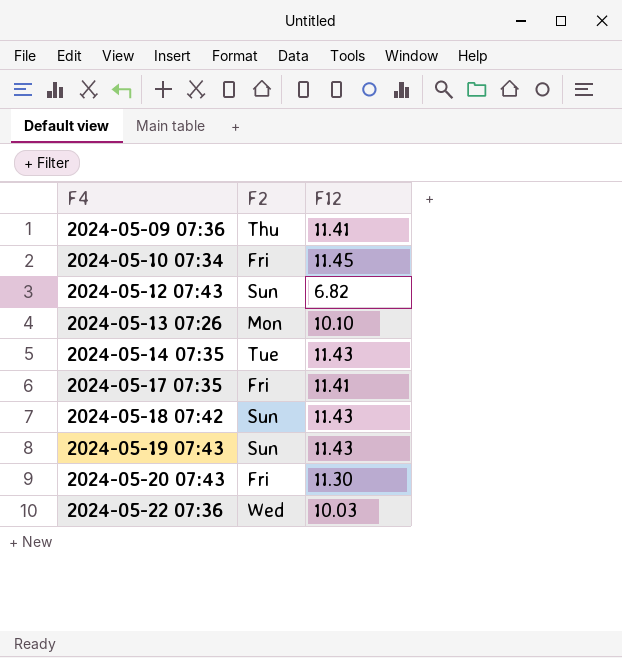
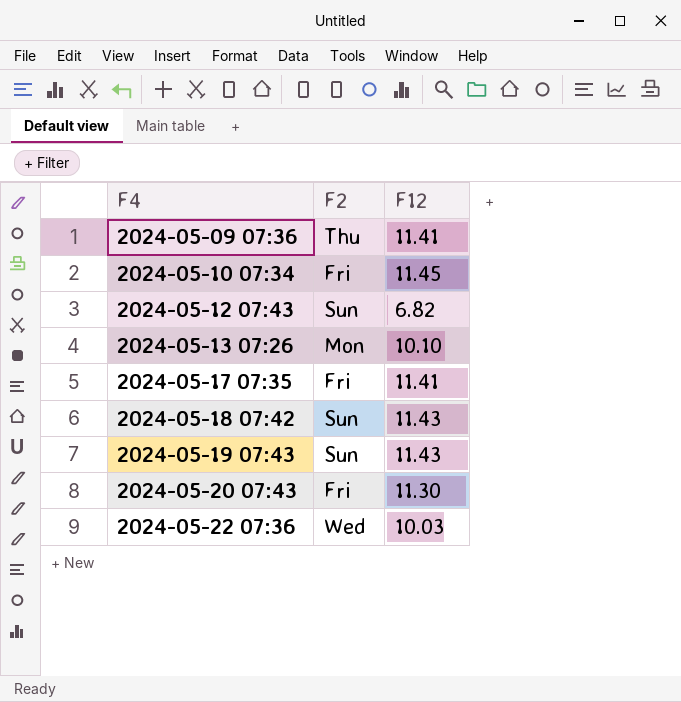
row 2024-05-14 07:35: Tue | 11.43 -> none

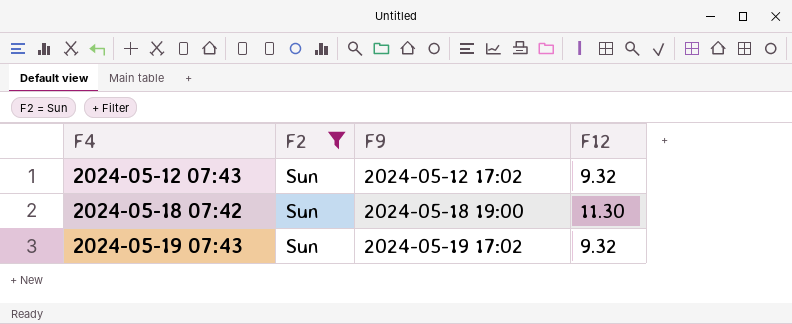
filter: none -> F2 = Sun
column F9 | position: none -> 3
2024-05-12 07:43 | F12: 6.82 -> 9.32
2024-05-18 07:42 | F12: 11.43 -> 11.30
2024-05-19 07:43 | F12: 11.43 -> 9.32

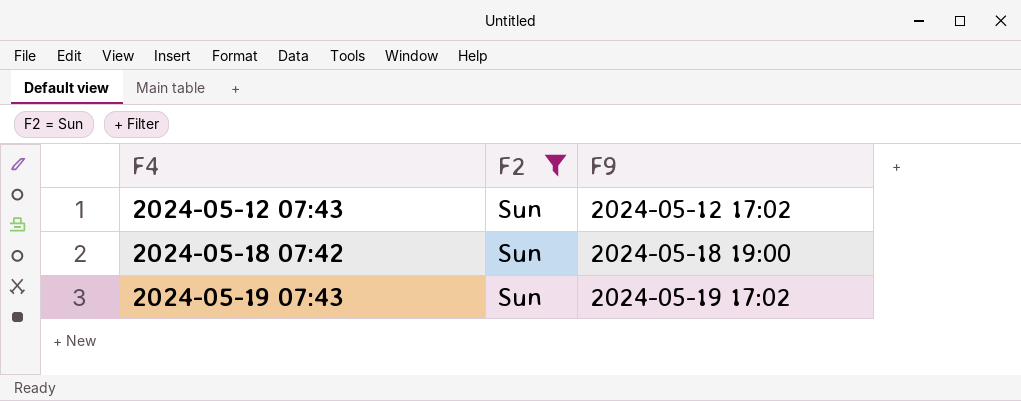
column F12 | position: 4 -> none

